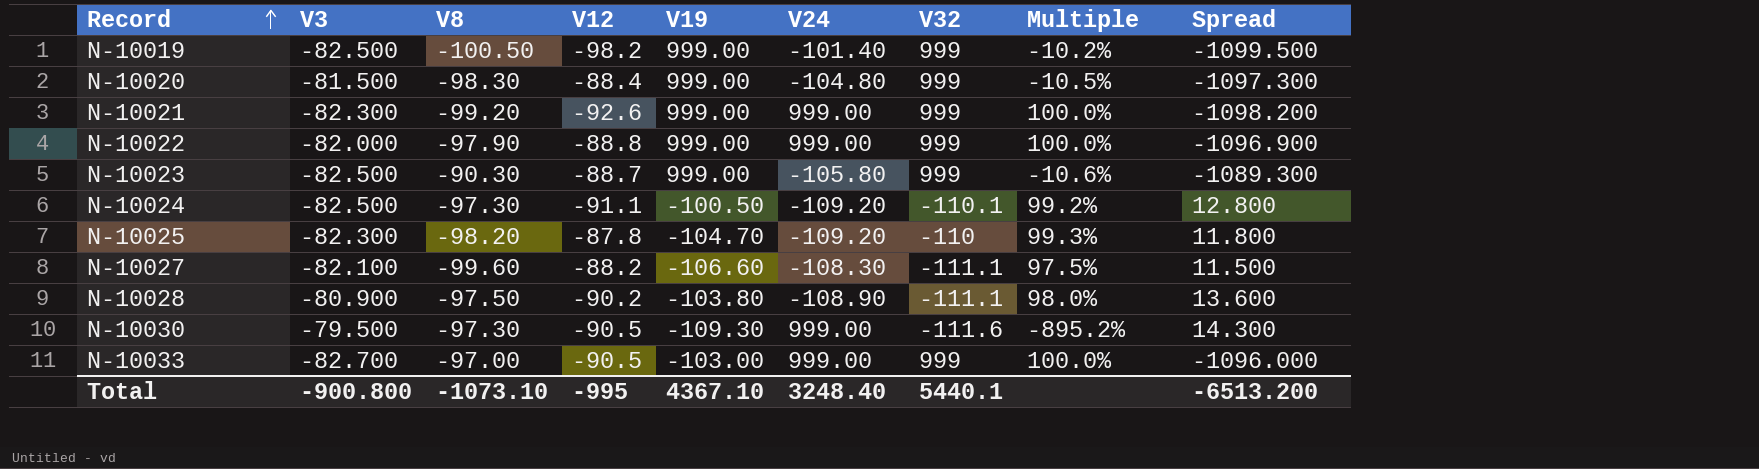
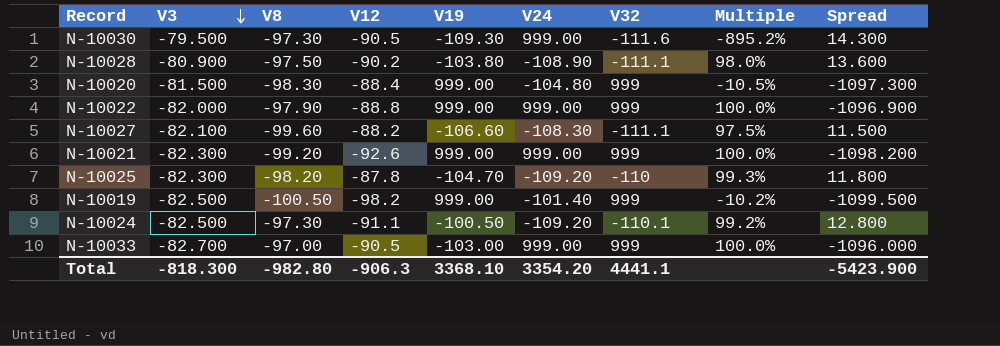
row order: Record ascending -> V3 descending
row N-10023: -82.500 | -90.30 | -88.7 | 999.00 | -105.80 | 999 | -10.6% | -1089.300 -> none
Total | V3: -900.800 -> -818.300
Total | V8: -1073.10 -> -982.80
Total | V12: -995 -> -906.3
Total | V19: 4367.10 -> 3368.10
Total | V24: 3248.40 -> 3354.20
Total | V32: 5440.1 -> 4441.1
Total | Spread: -6513.200 -> -5423.900

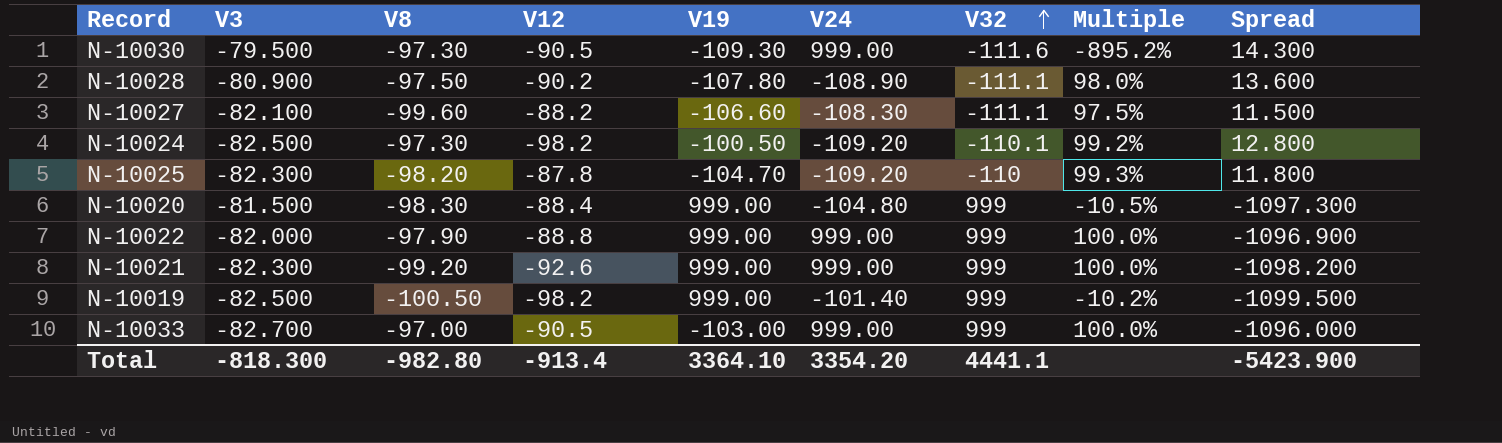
row order: V3 descending -> V32 ascending
N-10028 | V19: -103.80 -> -107.80
N-10024 | V12: -91.1 -> -98.2
Total | V12: -906.3 -> -913.4
Total | V19: 3368.10 -> 3364.10

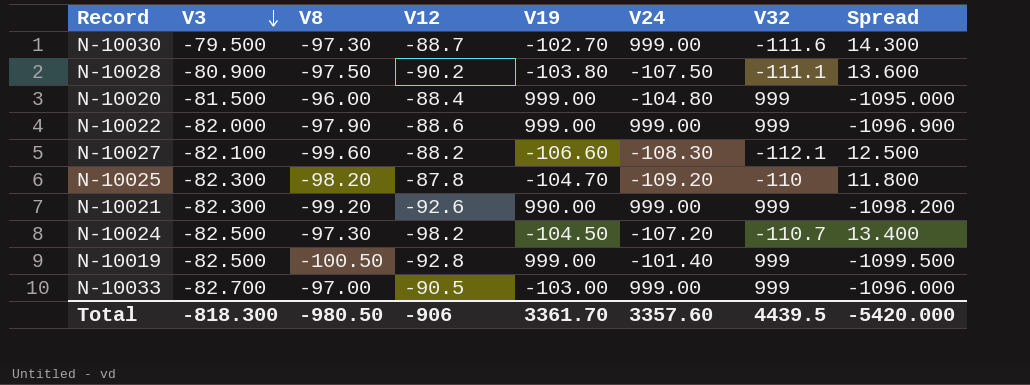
row order: V32 ascending -> V3 descending
column Multiple | formula: [V24] / [V32] -> none
N-10030 | V12: -90.5 -> -88.7
N-10030 | V19: -109.30 -> -102.70
N-10028 | V19: -107.80 -> -103.80
N-10028 | V24: -108.90 -> -107.50
N-10020 | V8: -98.30 -> -96.00
N-10020 | Spread: -1097.300 -> -1095.000
N-10022 | V12: -88.8 -> -88.6
N-10027 | V32: -111.1 -> -112.1
N-10027 | Spread: 11.500 -> 12.500
N-10021 | V19: 999.00 -> 990.00
N-10024 | V19: -100.50 -> -104.50
N-10024 | V24: -109.20 -> -107.20
N-10024 | V32: -110.1 -> -110.7
N-10024 | Spread: 12.800 -> 13.400
N-10019 | V12: -98.2 -> -92.8
Total | V8: -982.80 -> -980.50
Total | V12: -913.4 -> -906
Total | V19: 3364.10 -> 3361.70
Total | V24: 3354.20 -> 3357.60
Total | V32: 4441.1 -> 4439.5
Total | Spread: -5423.900 -> -5420.000

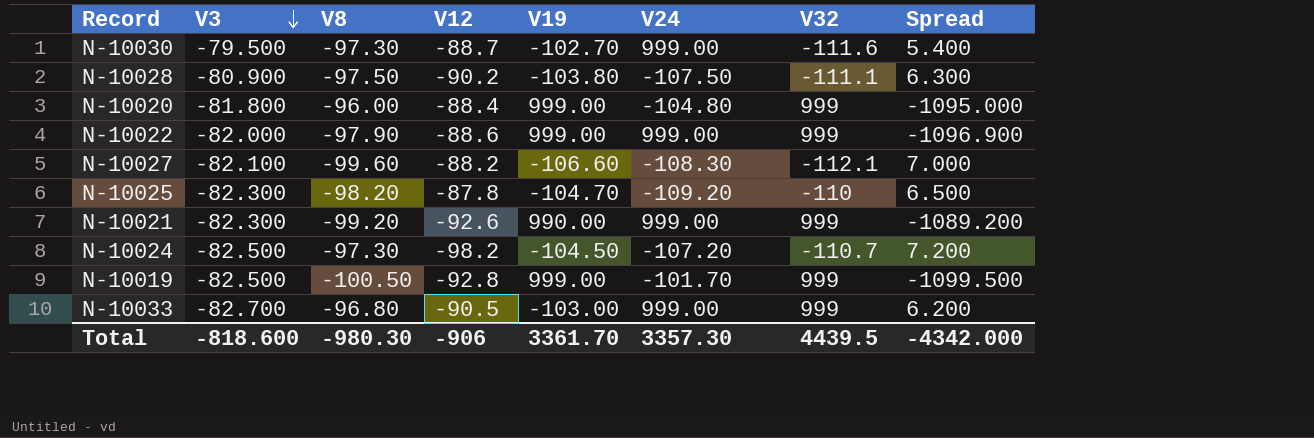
column Spread | formula: [V8] - [V32] -> [V8] - [V19]
N-10020 | V3: -81.500 -> -81.800
N-10019 | V24: -101.40 -> -101.70
N-10033 | V8: -97.00 -> -96.80
Total | V3: -818.300 -> -818.600
Total | V8: -980.50 -> -980.30
Total | V24: 3357.60 -> 3357.30
Total | Spread: -5420.000 -> -4342.000

